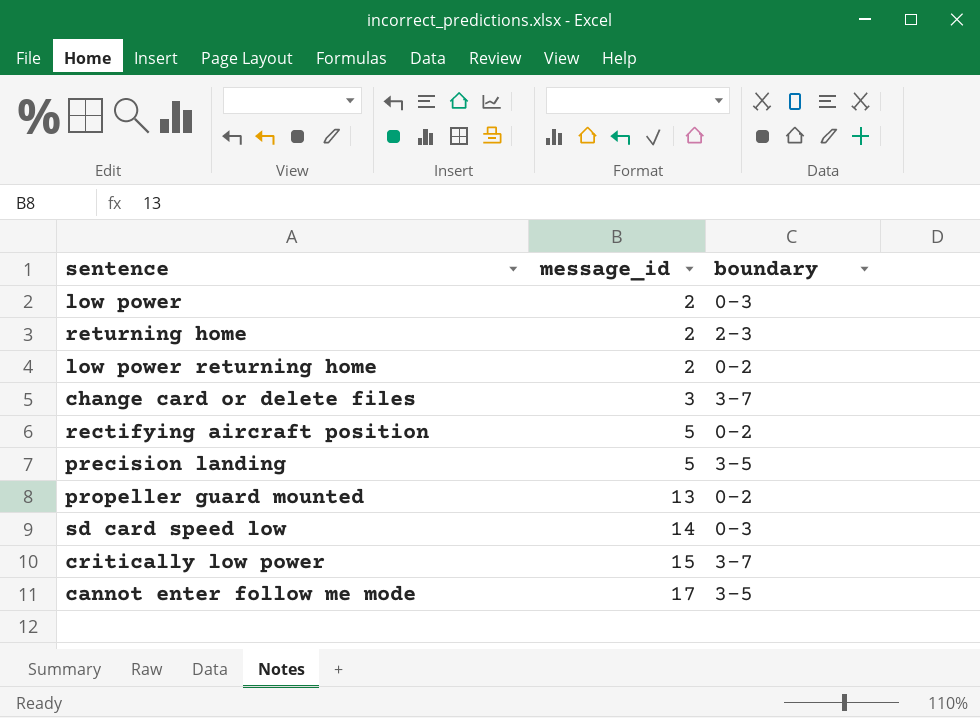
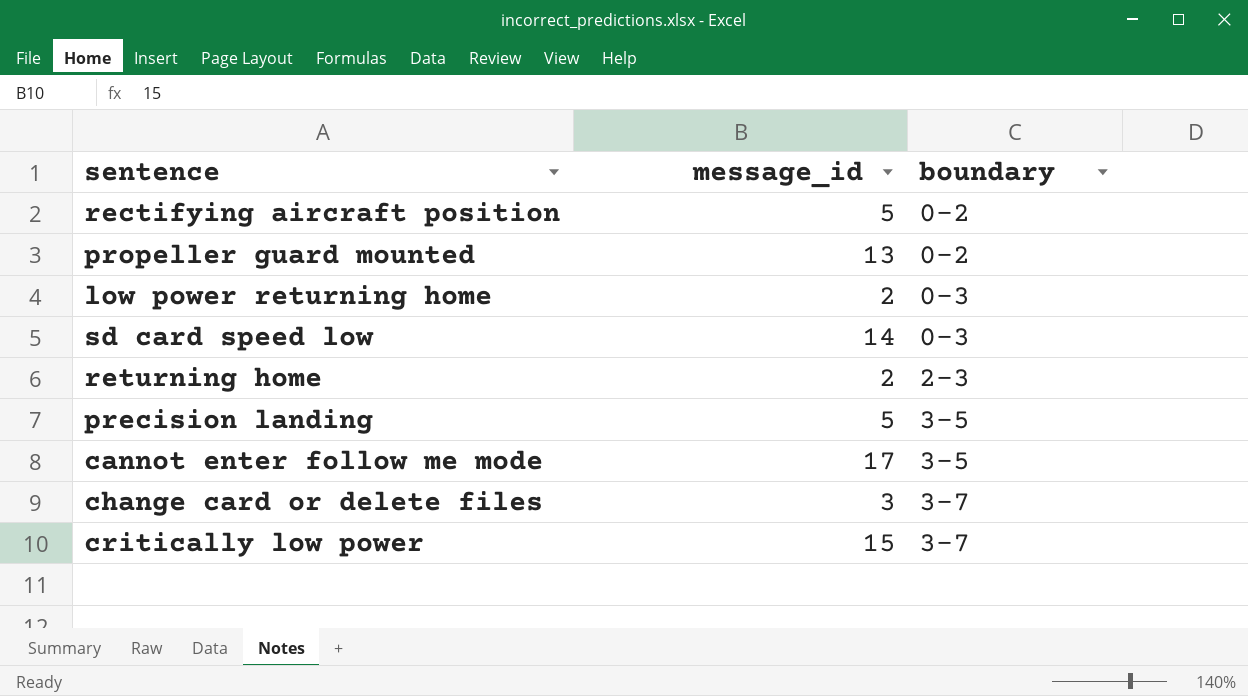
row order: message_id ascending -> boundary ascending
row low power: 2 | 0-3 -> none
low power returning home | boundary: 0-2 -> 0-3

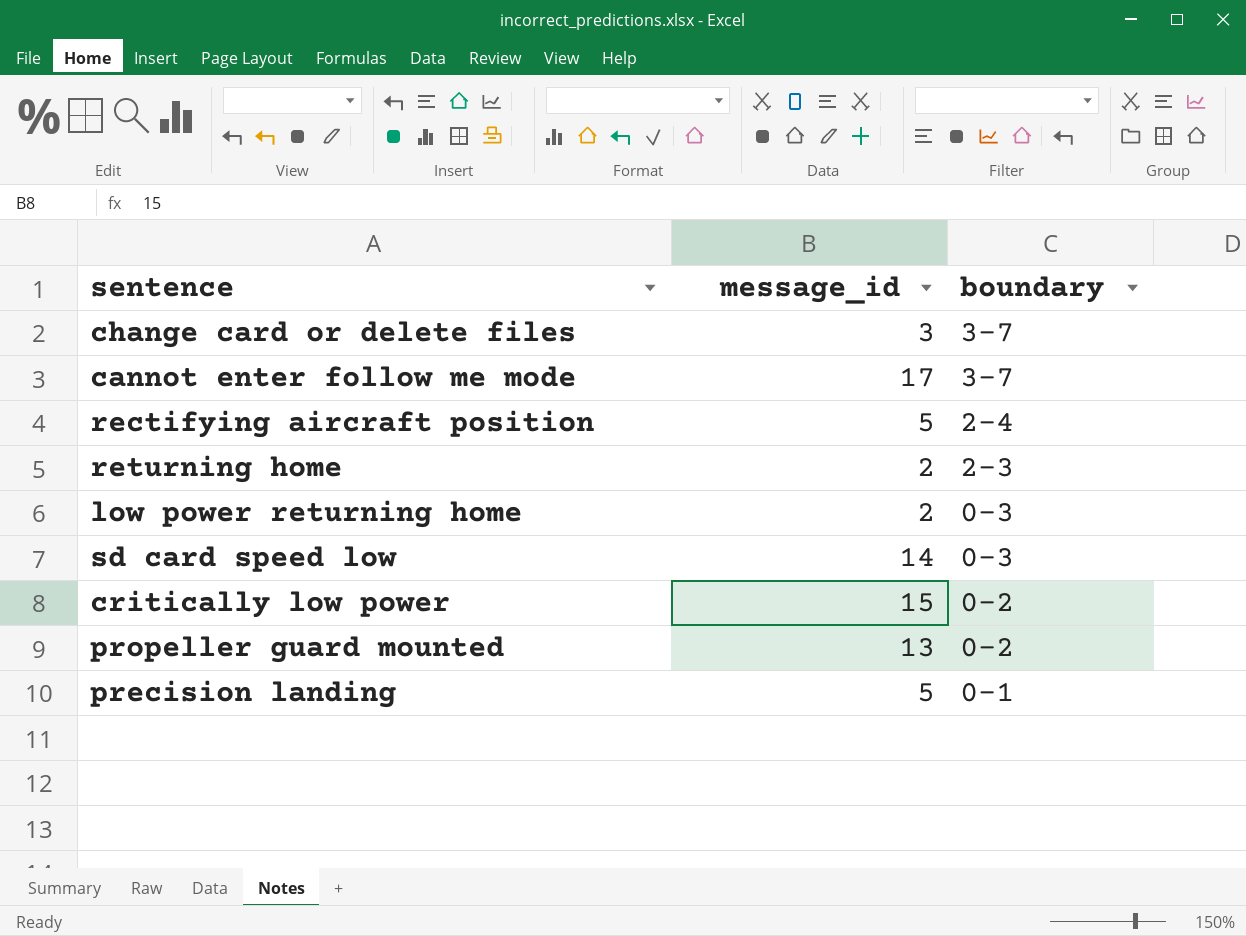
row order: boundary ascending -> boundary descending
cannot enter follow me mode | boundary: 3-5 -> 3-7
rectifying aircraft position | boundary: 0-2 -> 2-4
critically low power | boundary: 3-7 -> 0-2
precision landing | boundary: 3-5 -> 0-1

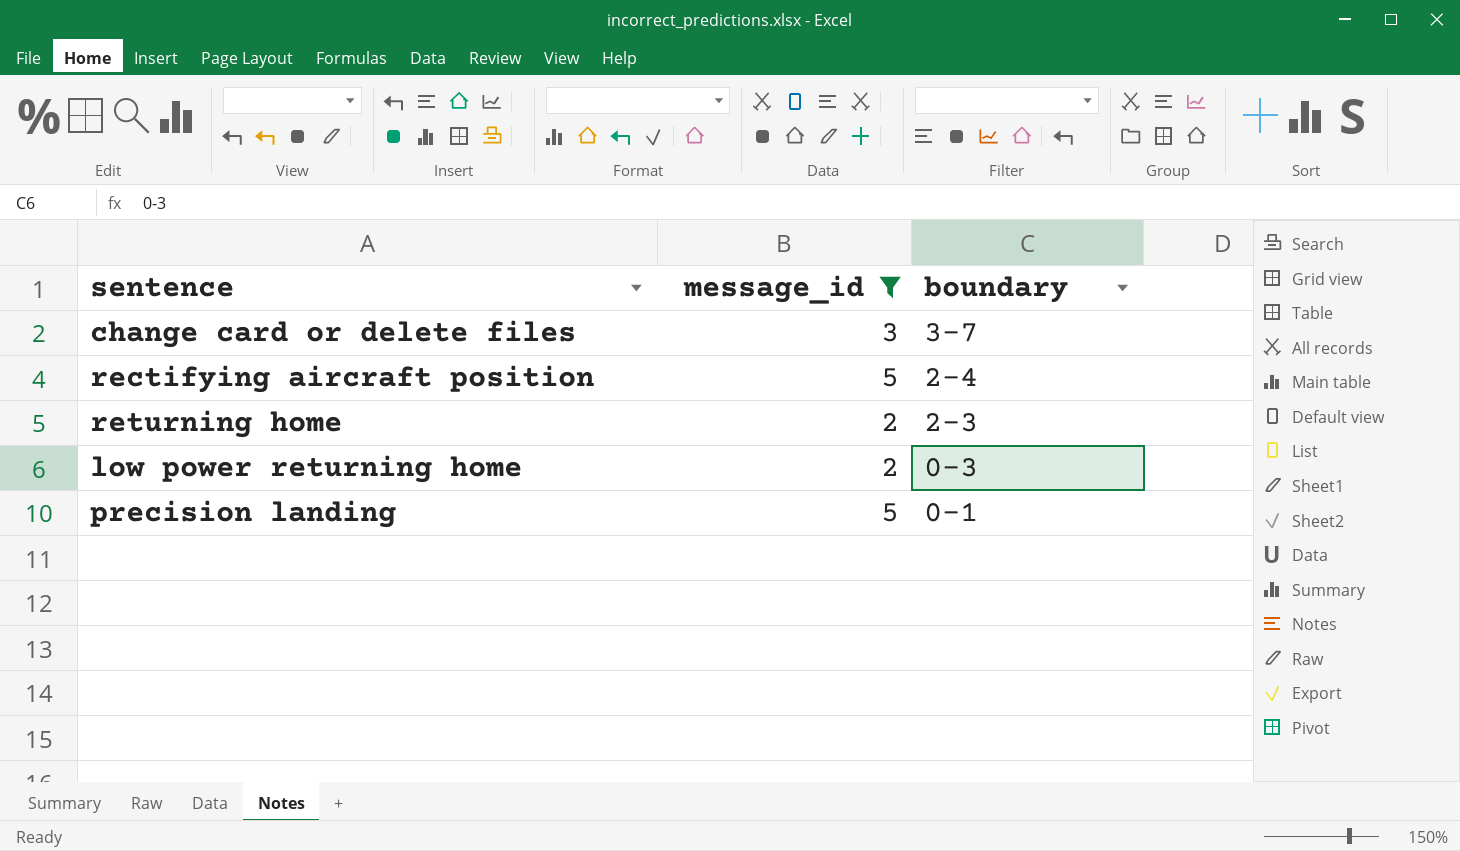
filter: none -> message_id <= 5

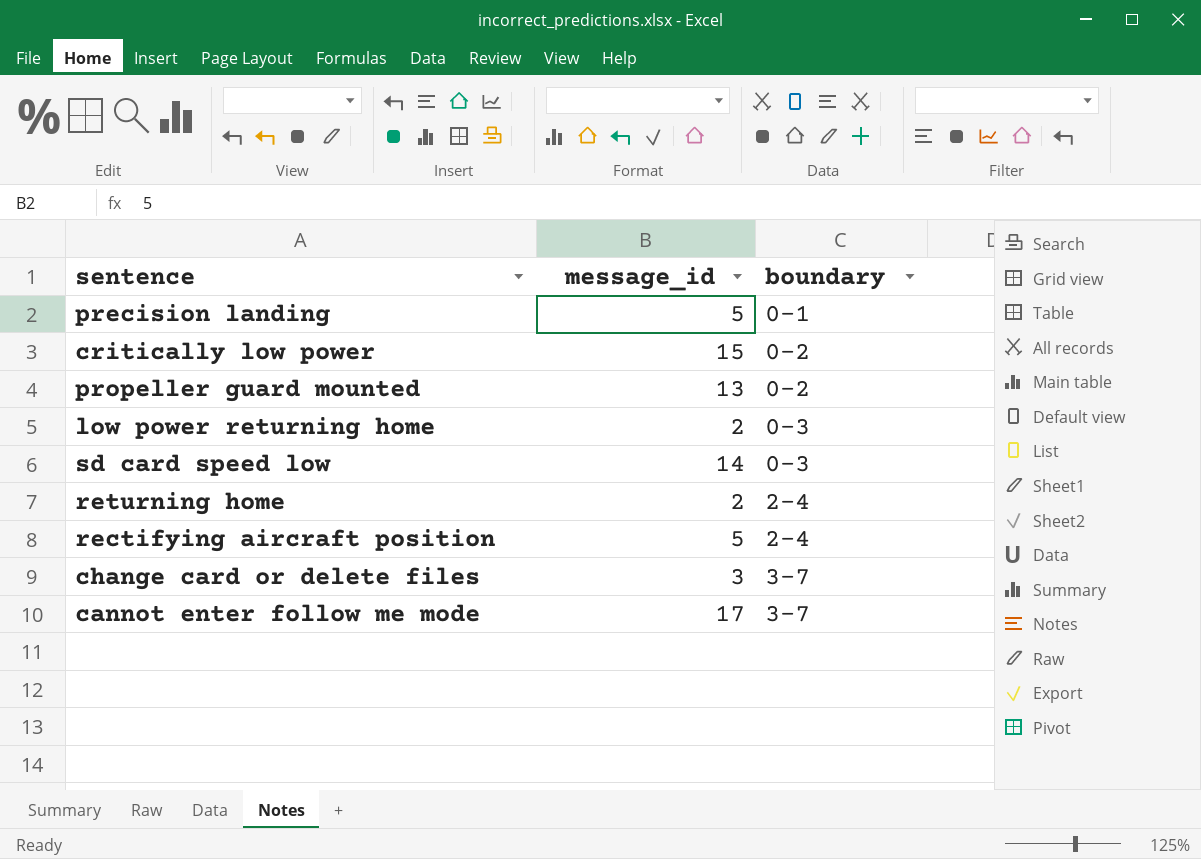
filter: message_id <= 5 -> none
row order: boundary descending -> boundary ascending
returning home | boundary: 2-3 -> 2-4

